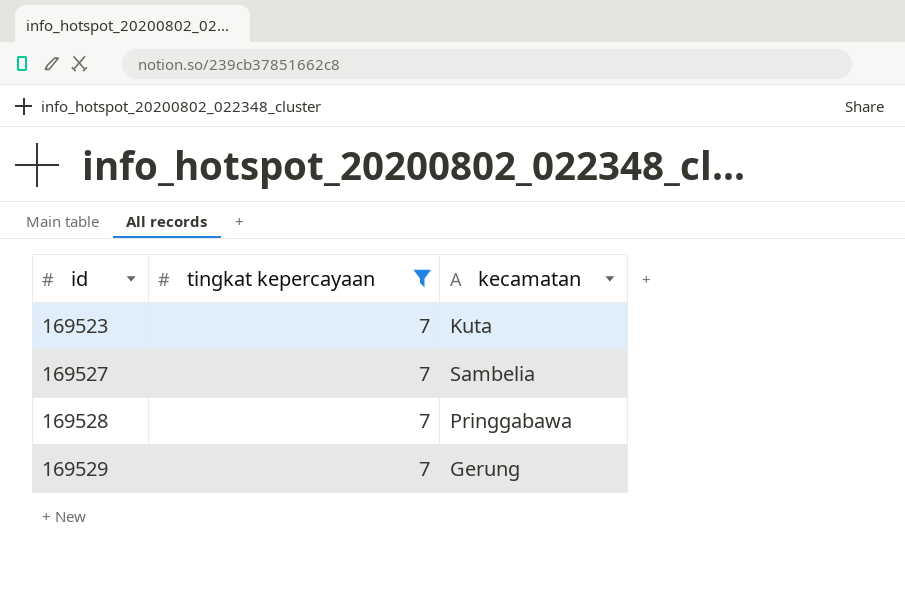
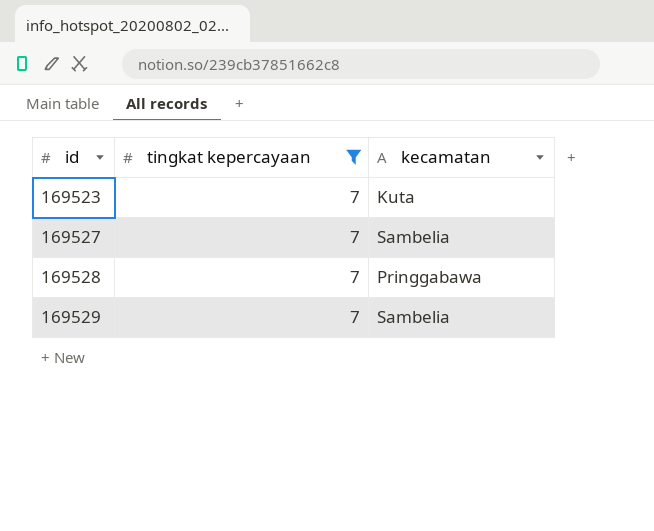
169529 | kecamatan: Gerung -> Sambelia

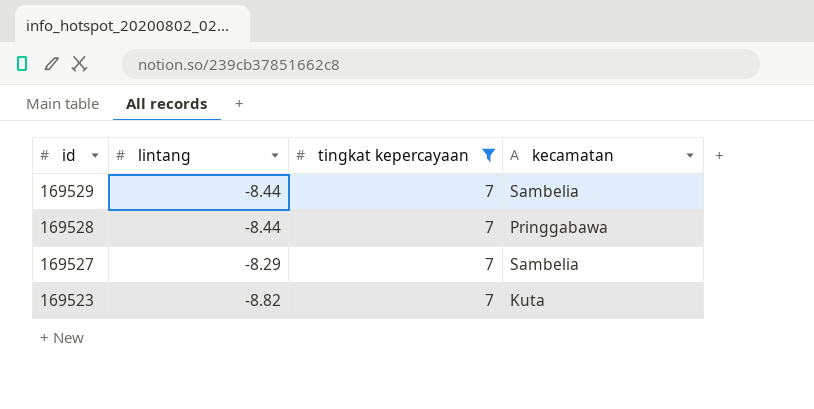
row order: id ascending -> id descending
column lintang | position: none -> 2

